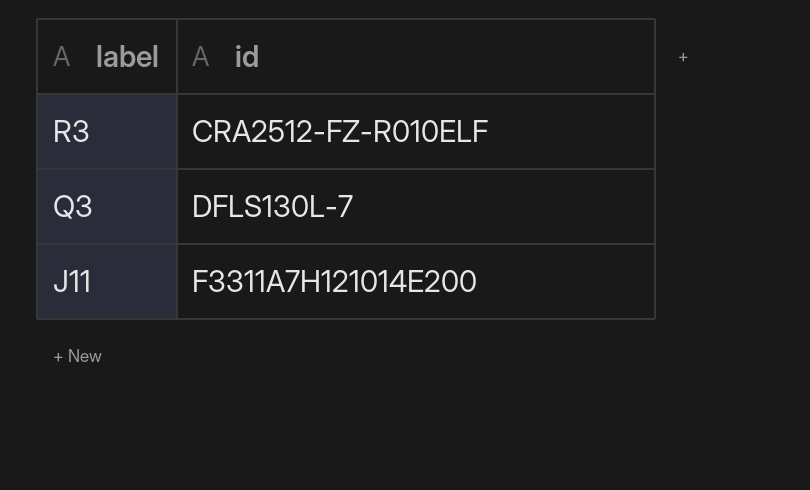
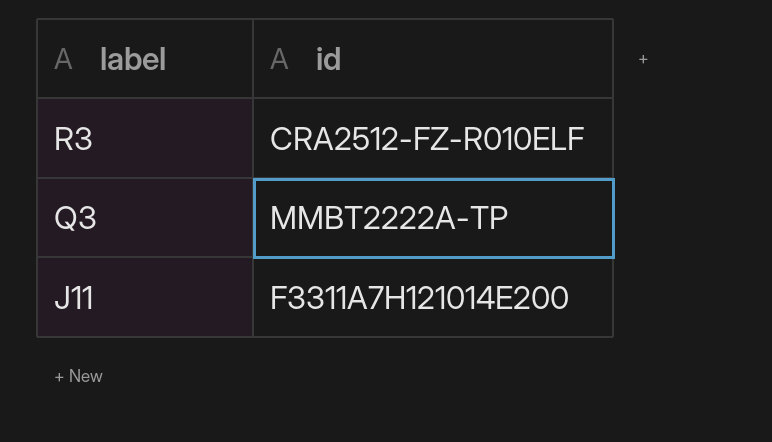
Q3 | id: DFLS130L-7 -> MMBT2222A-TP

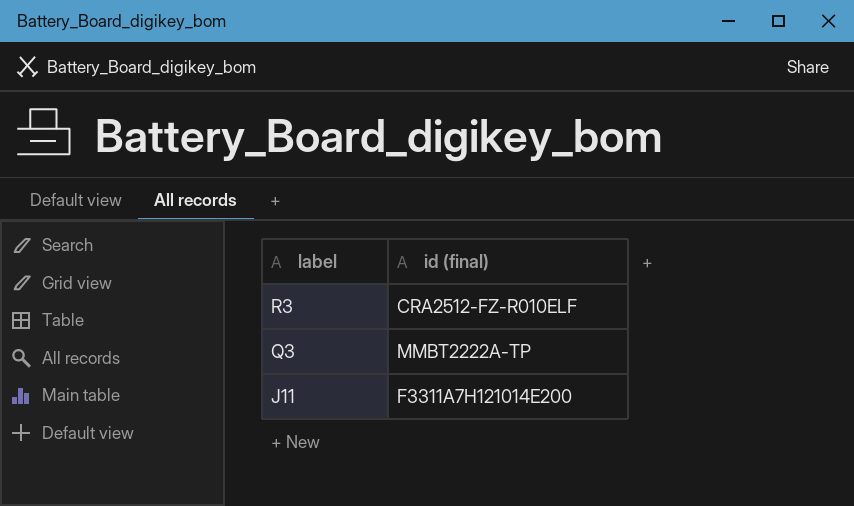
column name: id -> id (final)

